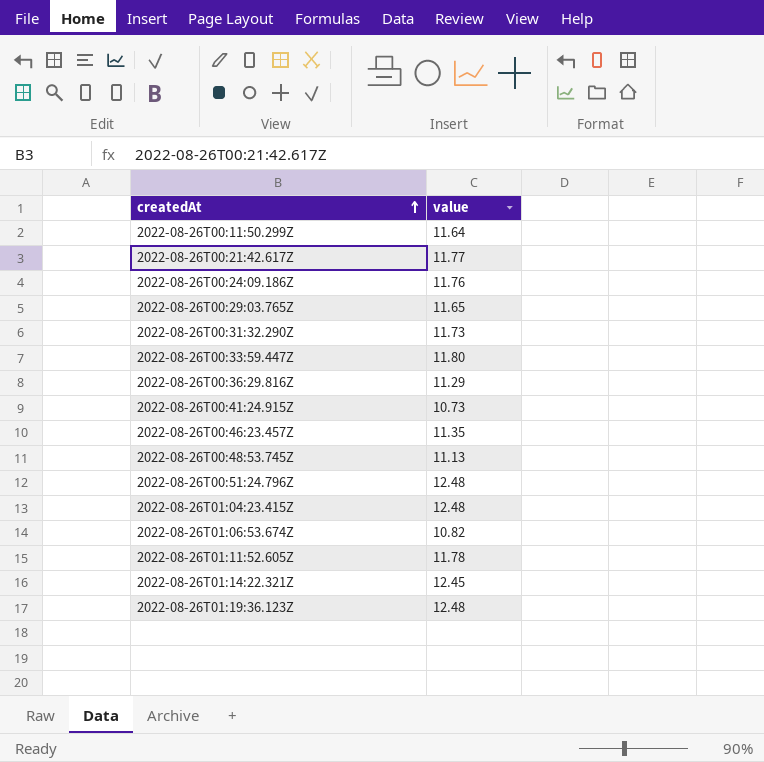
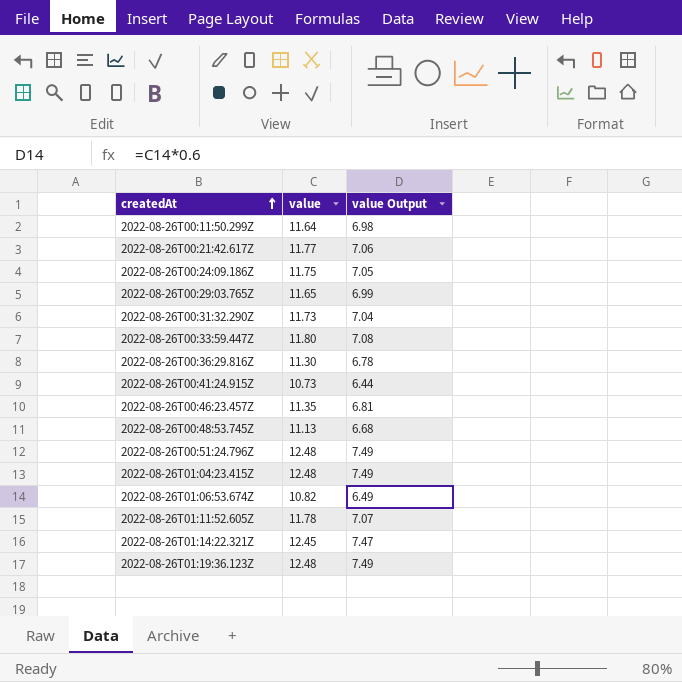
column value Output | formula: none -> [value] * 0.6
2022-08-26T00:24:09.186Z | value: 11.76 -> 11.75
2022-08-26T00:36:29.816Z | value: 11.29 -> 11.30

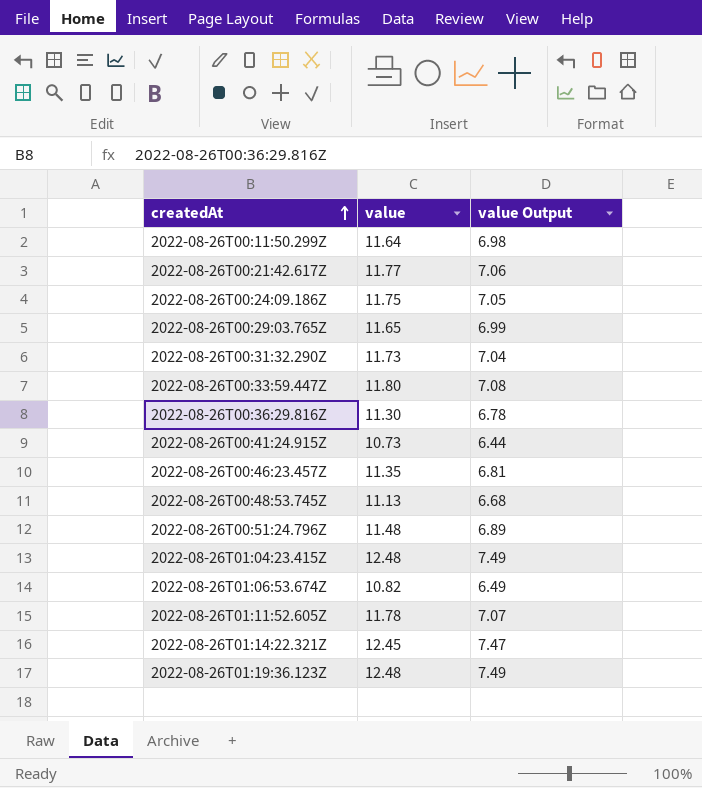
2022-08-26T00:51:24.796Z | value: 12.48 -> 11.48
2022-08-26T00:51:24.796Z | value Output: 7.49 -> 6.89

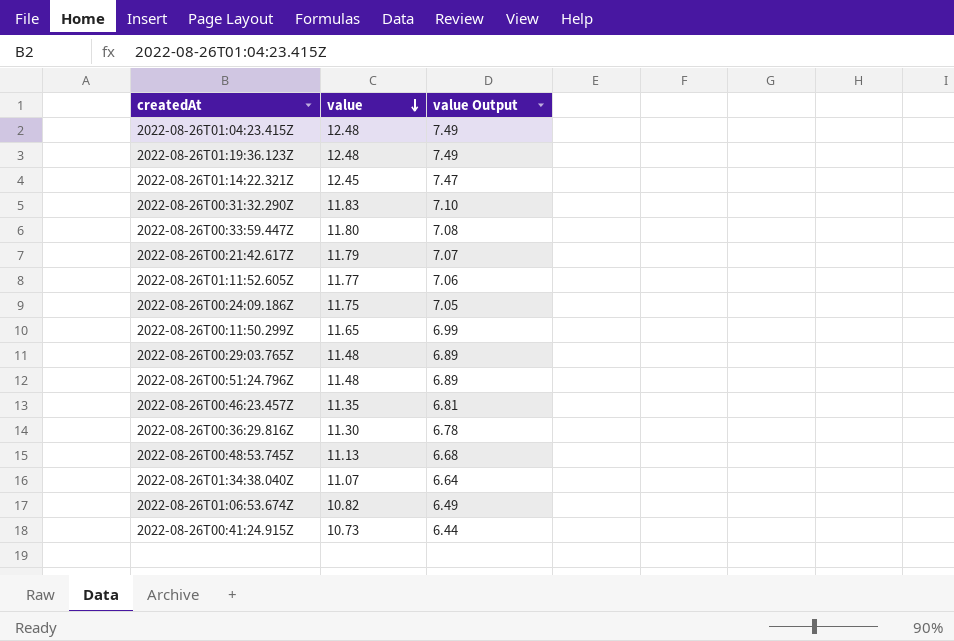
row order: createdAt ascending -> value descending
2022-08-26T00:31:32.290Z | value: 11.73 -> 11.83
2022-08-26T00:31:32.290Z | value Output: 7.04 -> 7.10
2022-08-26T00:21:42.617Z | value: 11.77 -> 11.79
2022-08-26T00:21:42.617Z | value Output: 7.06 -> 7.07
2022-08-26T01:11:52.605Z | value: 11.78 -> 11.77
2022-08-26T01:11:52.605Z | value Output: 7.07 -> 7.06
2022-08-26T00:11:50.299Z | value: 11.64 -> 11.65
2022-08-26T00:11:50.299Z | value Output: 6.98 -> 6.99
2022-08-26T00:29:03.765Z | value: 11.65 -> 11.48
2022-08-26T00:29:03.765Z | value Output: 6.99 -> 6.89
row 2022-08-26T01:34:38.040Z: none -> 11.07 | 6.64

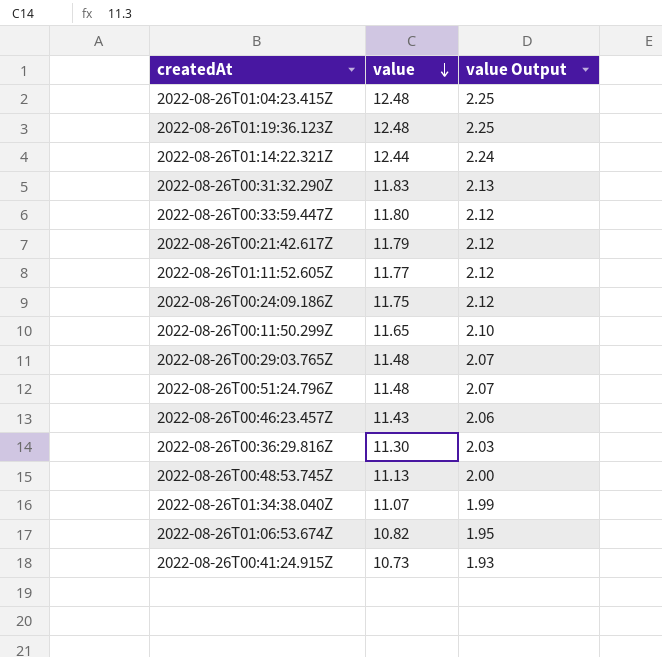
column value Output | formula: [value] * 0.6 -> [value] * 0.18
2022-08-26T01:14:22.321Z | value: 12.45 -> 12.44
2022-08-26T00:46:23.457Z | value: 11.35 -> 11.43

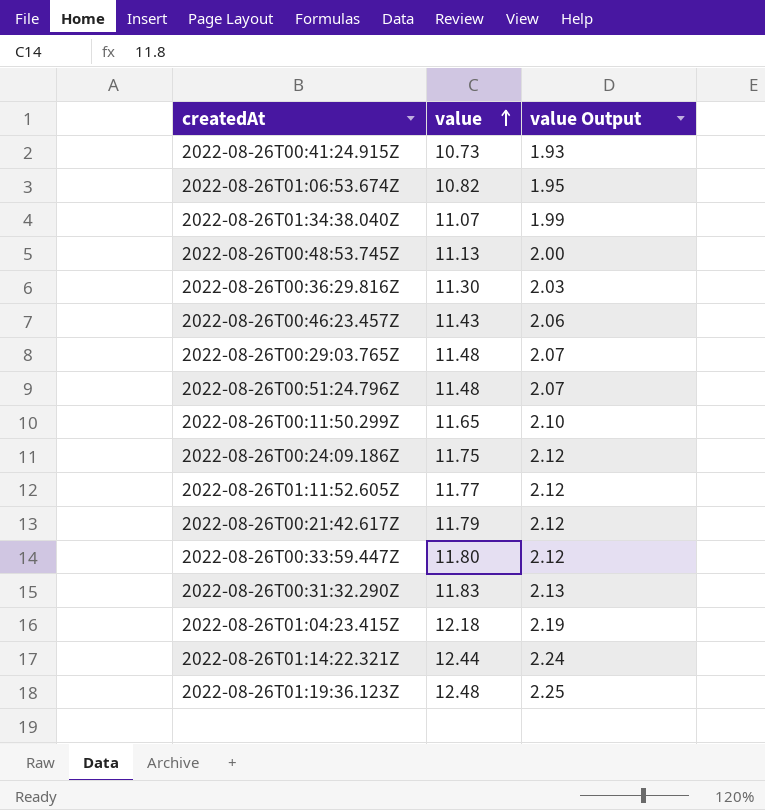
row order: value descending -> value ascending
2022-08-26T01:04:23.415Z | value: 12.48 -> 12.18
2022-08-26T01:04:23.415Z | value Output: 2.25 -> 2.19

